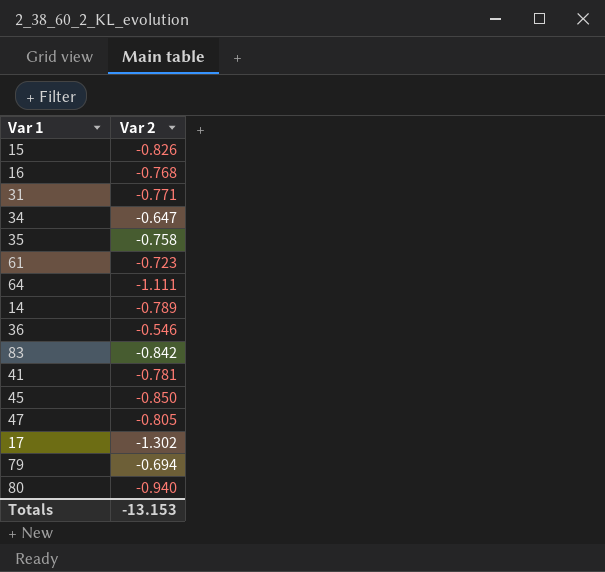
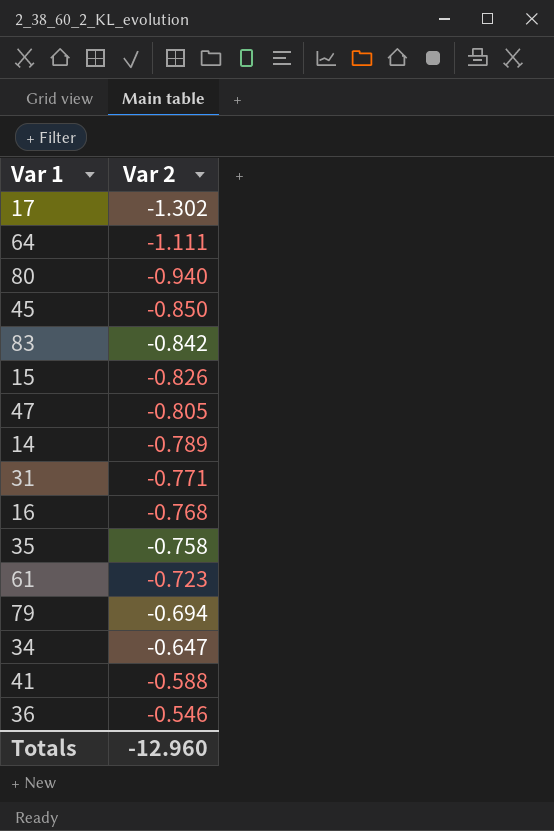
row order: none -> Var 2 ascending
41 | Var 2: -0.781 -> -0.588
Totals | Var 2: -13.153 -> -12.960

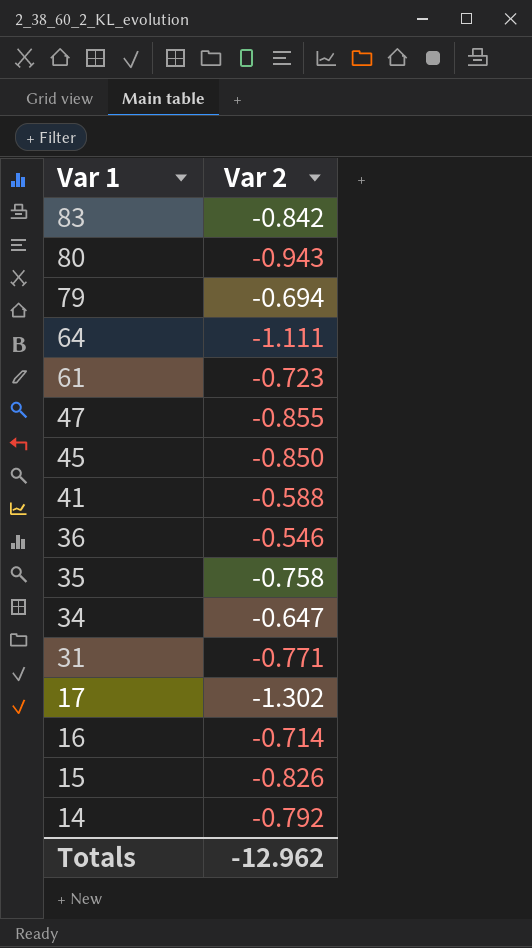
row order: Var 2 ascending -> Var 1 descending
80 | Var 2: -0.940 -> -0.943
47 | Var 2: -0.805 -> -0.855
16 | Var 2: -0.768 -> -0.714
14 | Var 2: -0.789 -> -0.792
Totals | Var 2: -12.960 -> -12.962

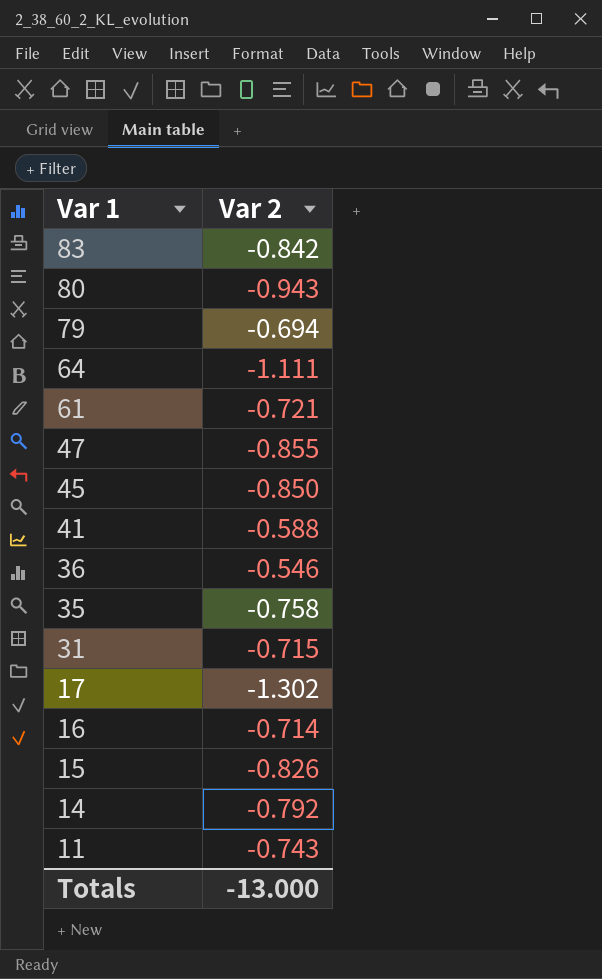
row 34: -0.647 -> none
61 | Var 2: -0.723 -> -0.721
31 | Var 2: -0.771 -> -0.715
row 11: none -> -0.743
Totals | Var 2: -12.962 -> -13.000

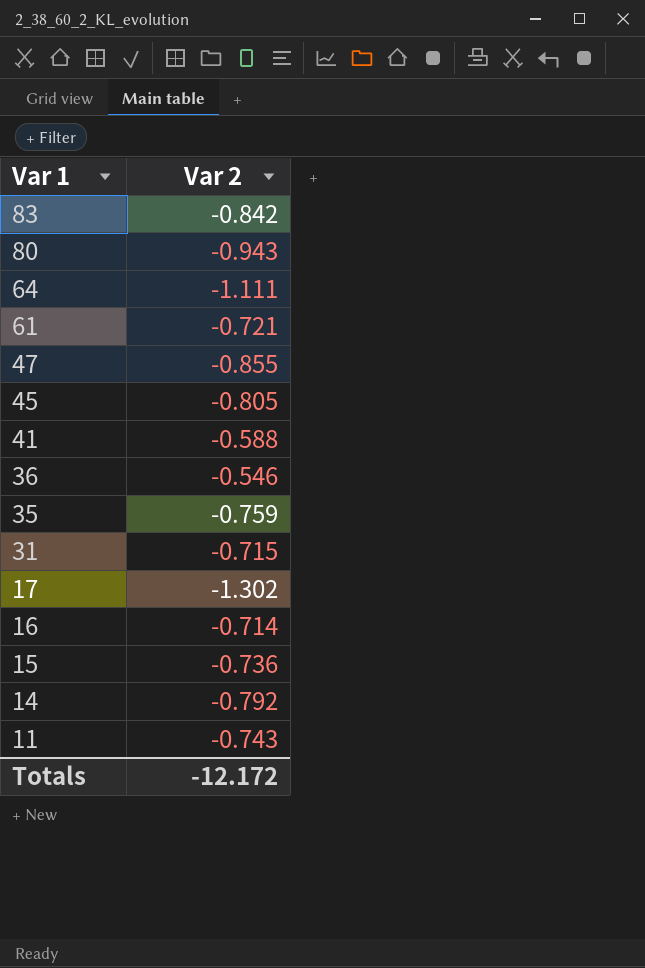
row 79: -0.694 -> none
45 | Var 2: -0.850 -> -0.805
35 | Var 2: -0.758 -> -0.759
15 | Var 2: -0.826 -> -0.736
Totals | Var 2: -13.000 -> -12.172

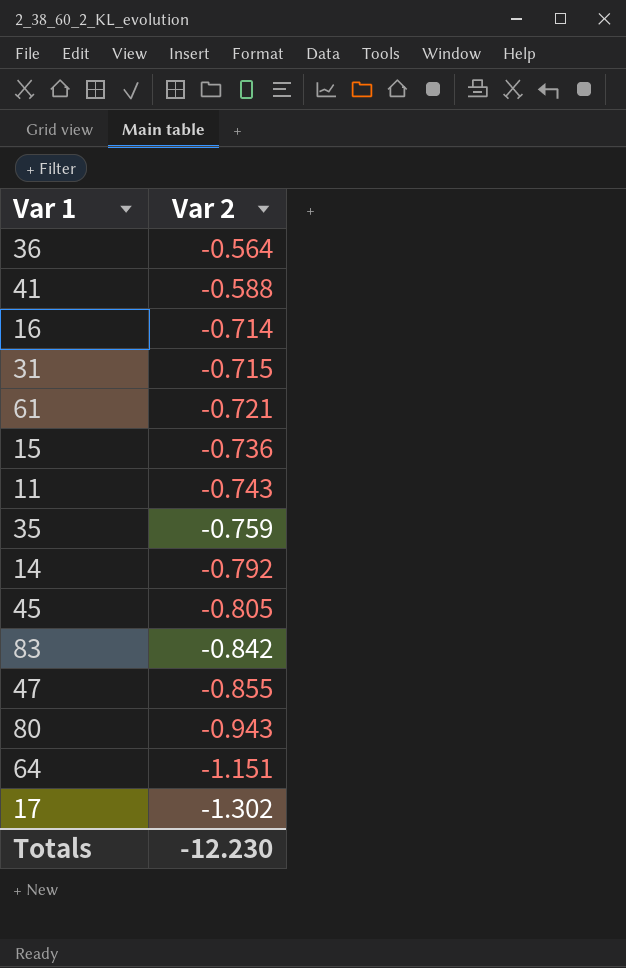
row order: Var 1 descending -> Var 2 descending
36 | Var 2: -0.546 -> -0.564
64 | Var 2: -1.111 -> -1.151
Totals | Var 2: -12.172 -> -12.230

